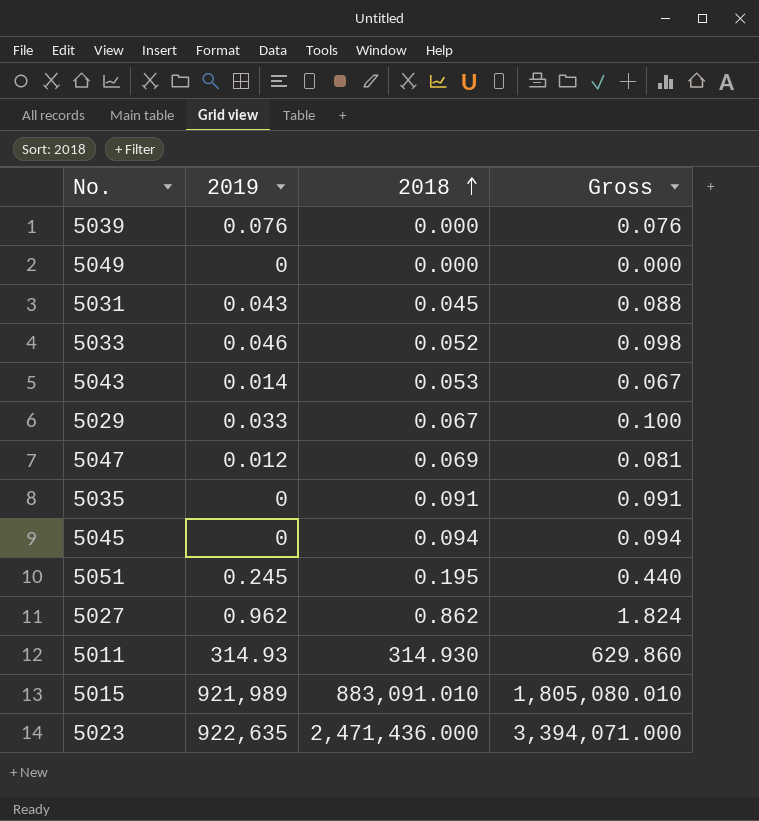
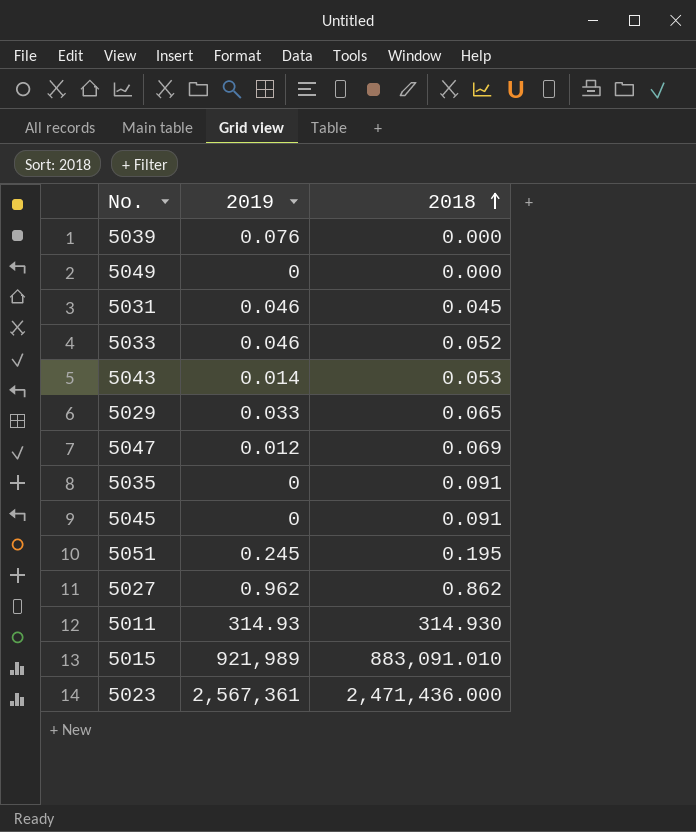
column Gross | formula: [2019] + [2018] -> none
5031 | 2019: 0.043 -> 0.046
5029 | 2018: 0.067 -> 0.065
5045 | 2018: 0.094 -> 0.091
5023 | 2019: 922,635 -> 2,567,361

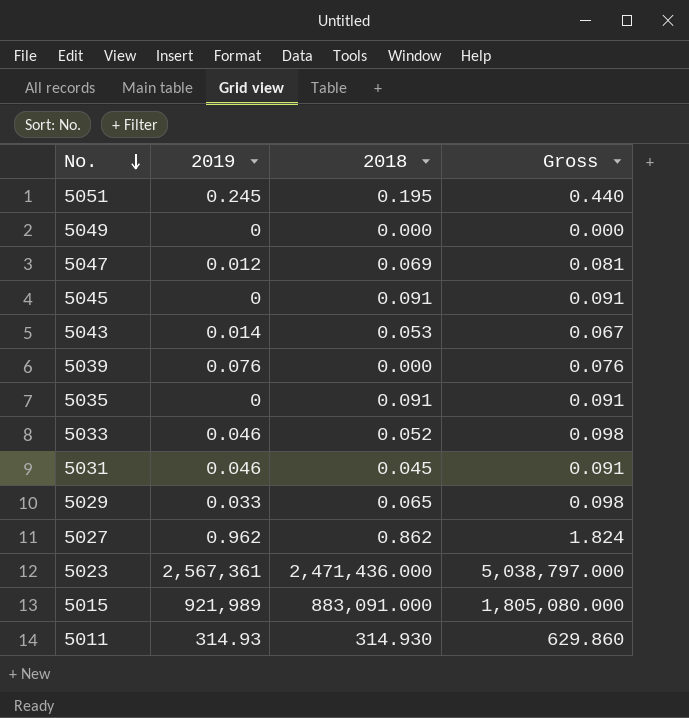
row order: 2018 ascending -> No. descending
column Gross | formula: none -> [2019] + [2018]
5015 | 2018: 883,091.010 -> 883,091.000

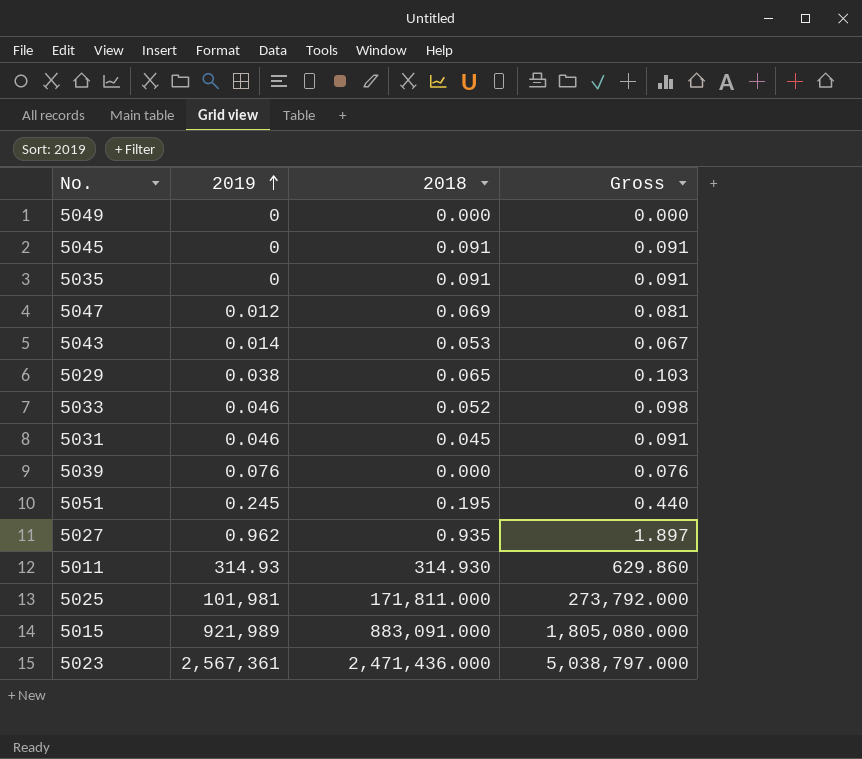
row order: No. descending -> 2019 ascending
5029 | 2019: 0.033 -> 0.038
5029 | Gross: 0.098 -> 0.103
5027 | 2018: 0.862 -> 0.935
5027 | Gross: 1.824 -> 1.897
row 5025: none -> 101,981 | 171,811.000 | 273,792.000

